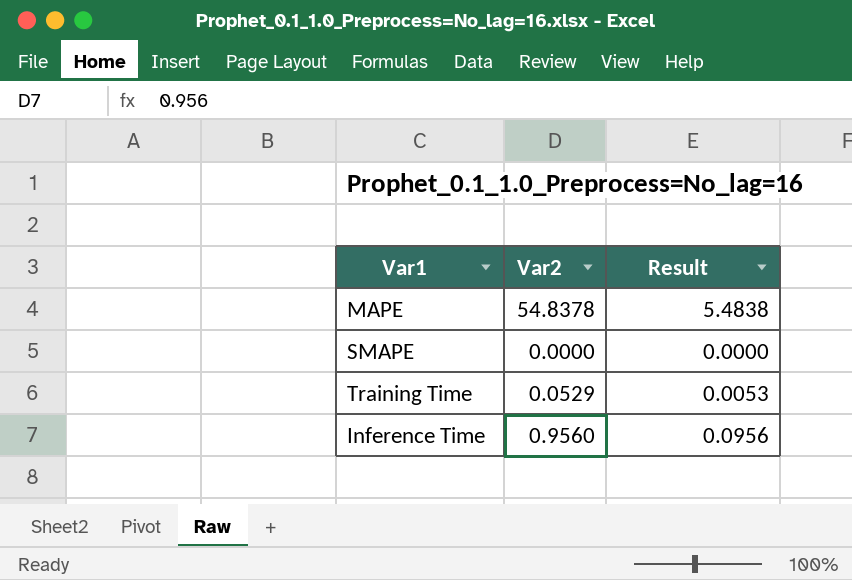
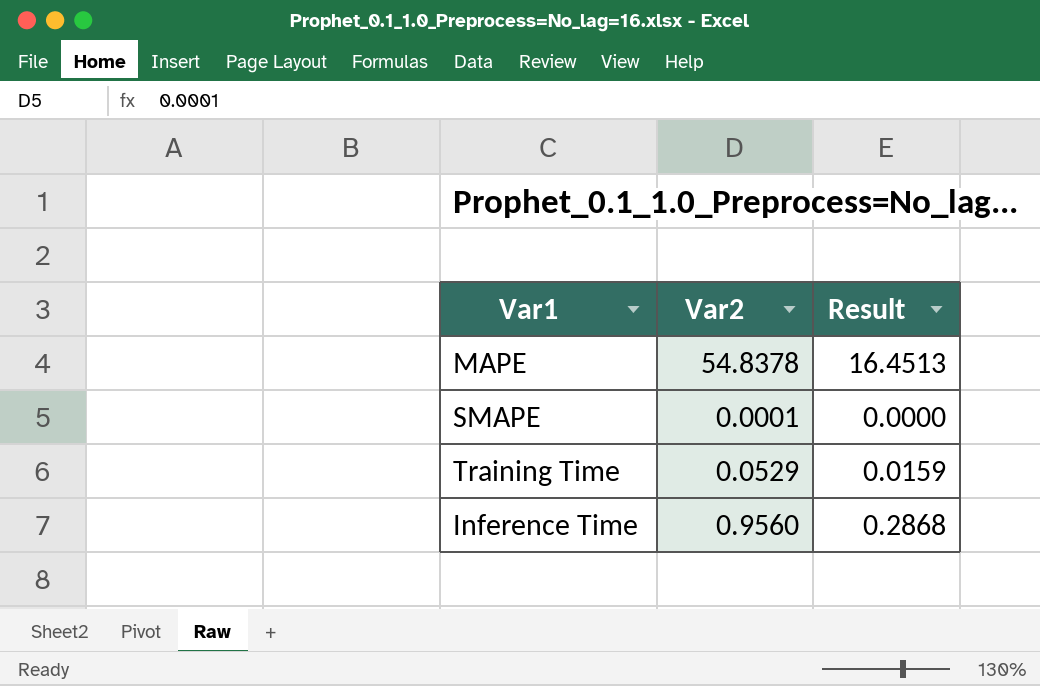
column Result | formula: [Var2] * 0.1 -> [Var2] * 0.3
SMAPE | Var2: 0.0000 -> 0.0001

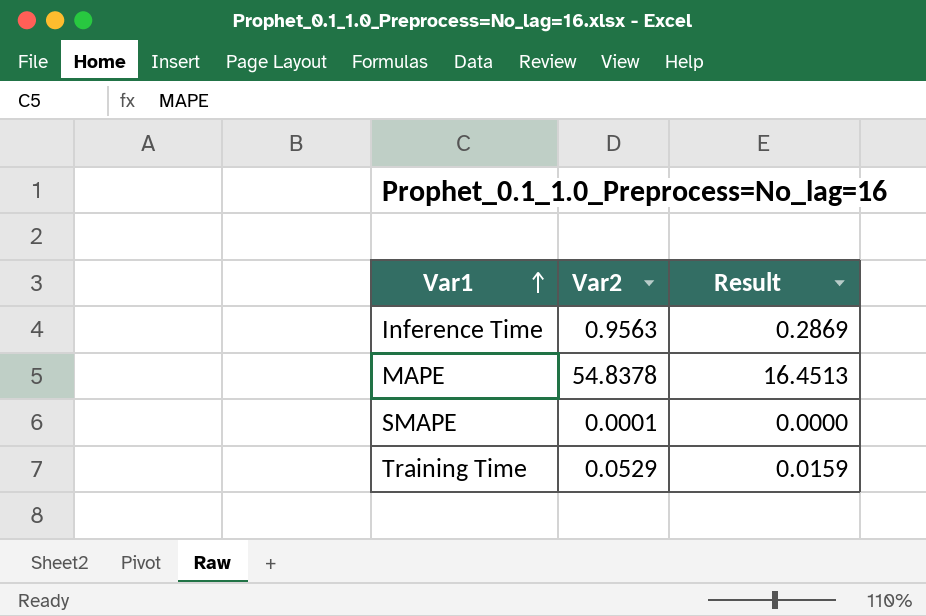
row order: none -> Var1 ascending
Inference Time | Var2: 0.9560 -> 0.9563
Inference Time | Result: 0.2868 -> 0.2869

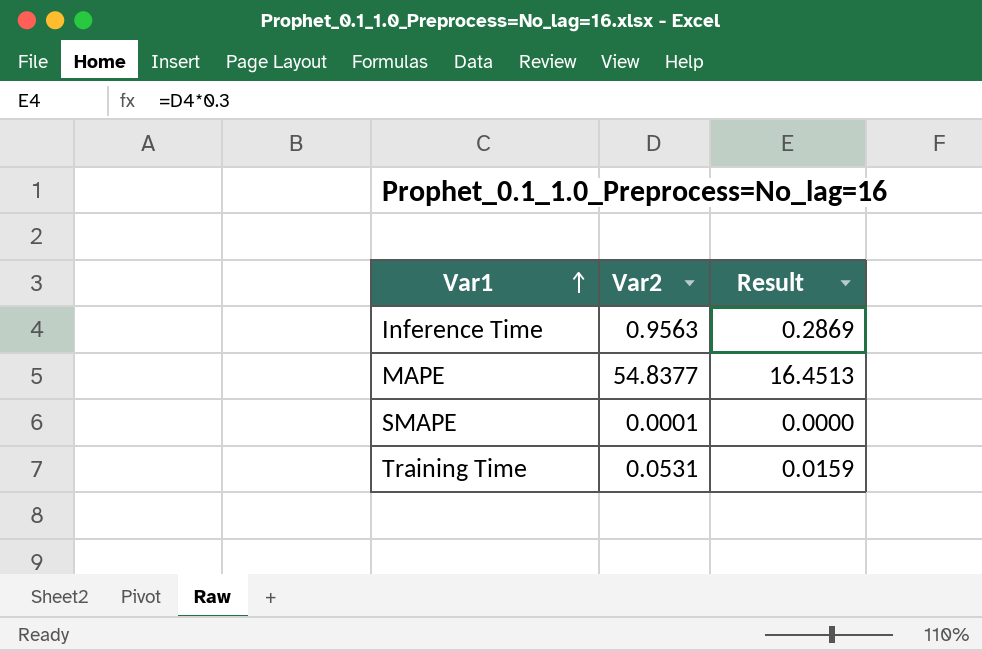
MAPE | Var2: 54.8378 -> 54.8377
Training Time | Var2: 0.0529 -> 0.0531

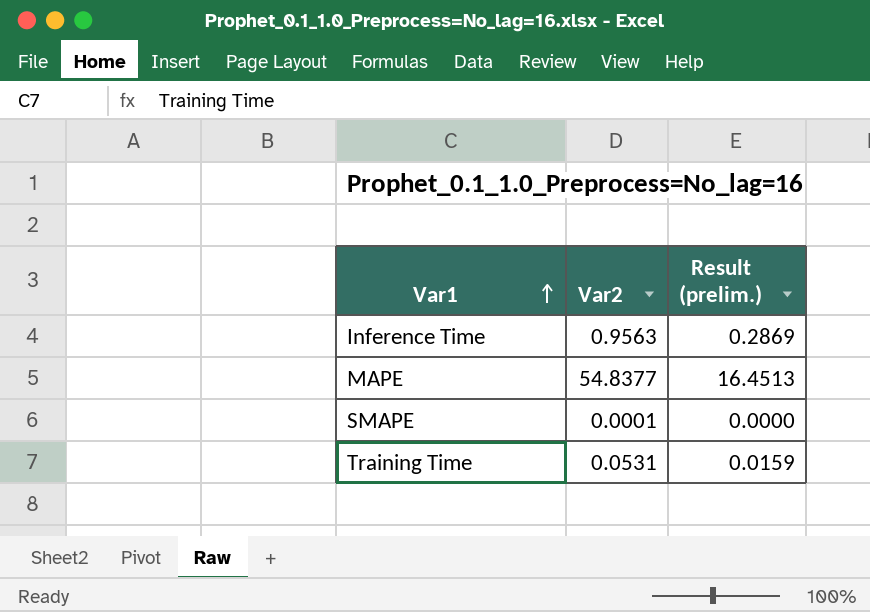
column name: Result -> Result (prelim.)

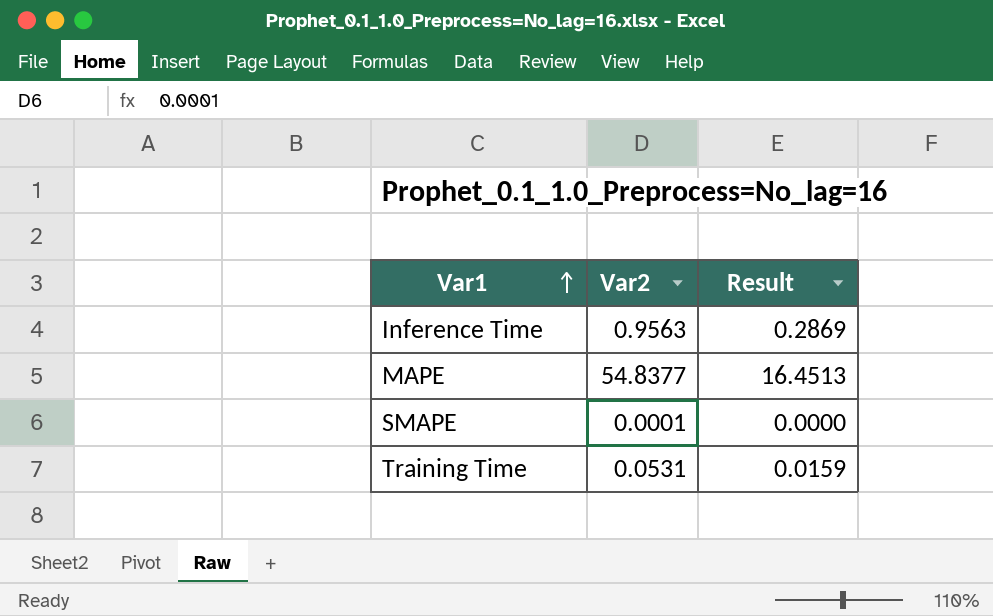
column name: Result (prelim.) -> Result

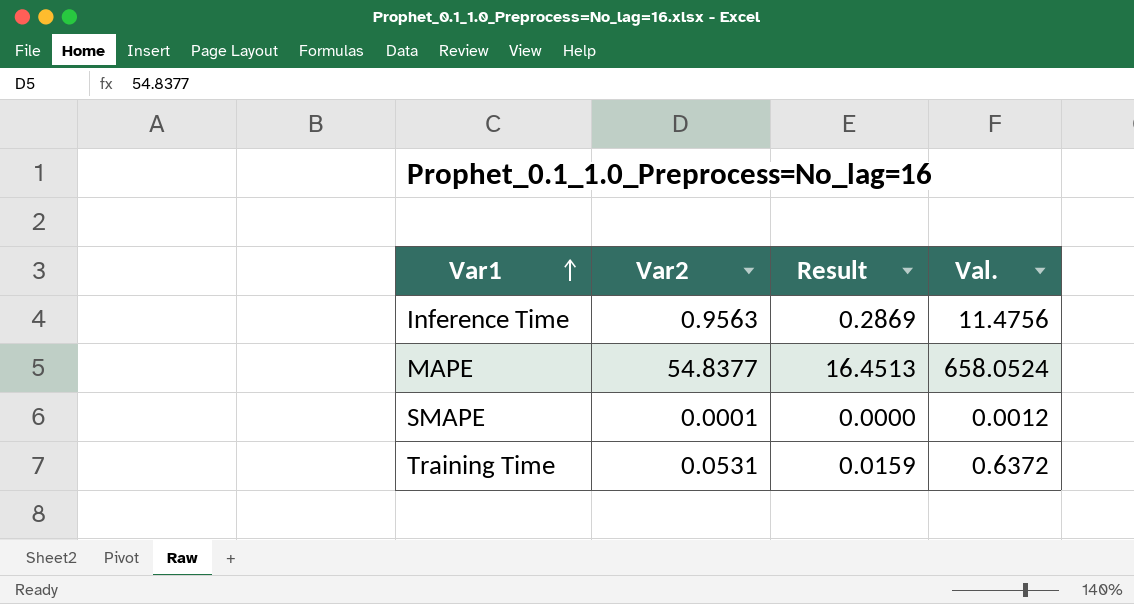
column Val. | formula: none -> [Var2] * 12

